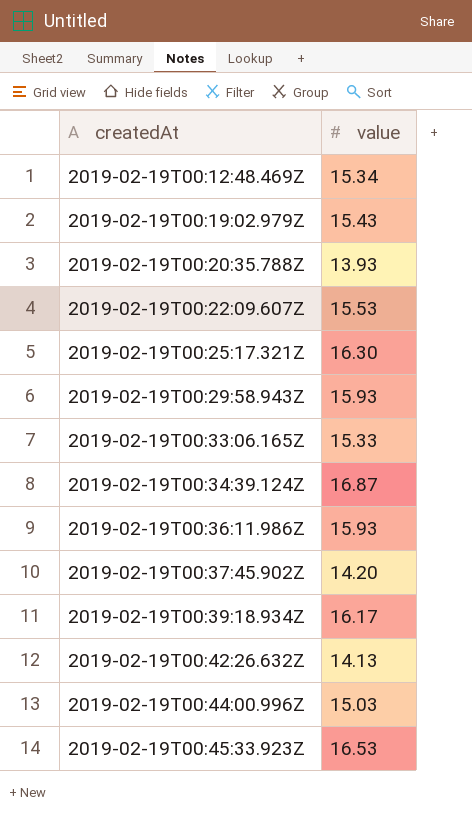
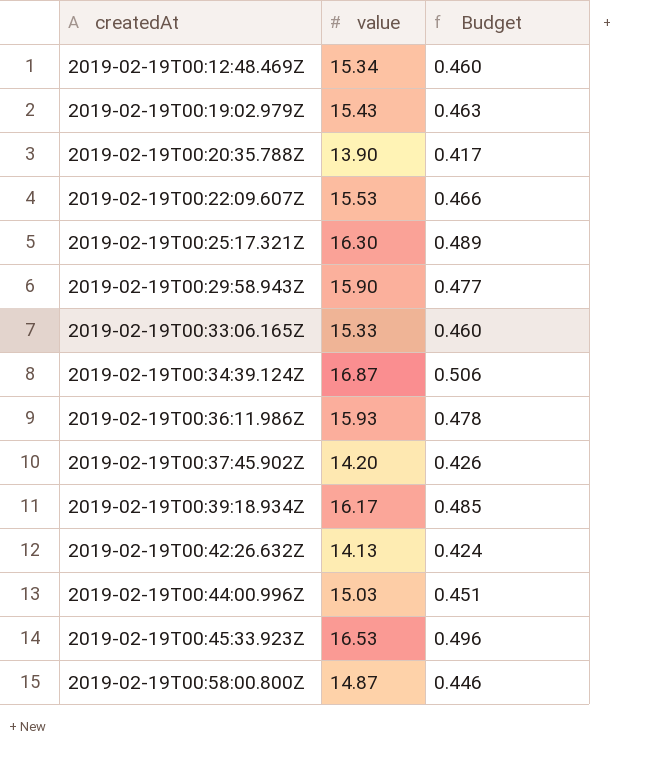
column Budget | formula: none -> [value] * 0.03
2019-02-19T00:20:35.788Z | value: 13.93 -> 13.90
2019-02-19T00:29:58.943Z | value: 15.93 -> 15.90
row 2019-02-19T00:58:00.800Z: none -> 14.87 | 0.446

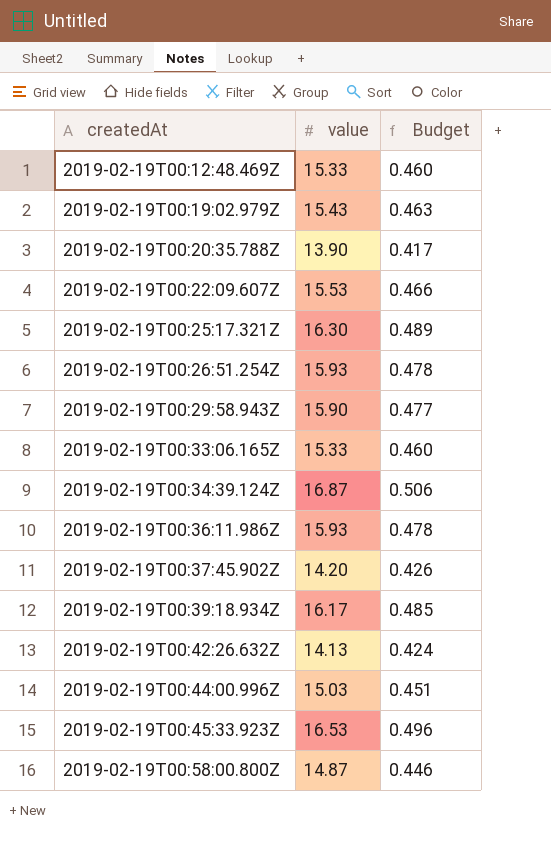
2019-02-19T00:12:48.469Z | value: 15.34 -> 15.33
row 2019-02-19T00:26:51.254Z: none -> 15.93 | 0.478

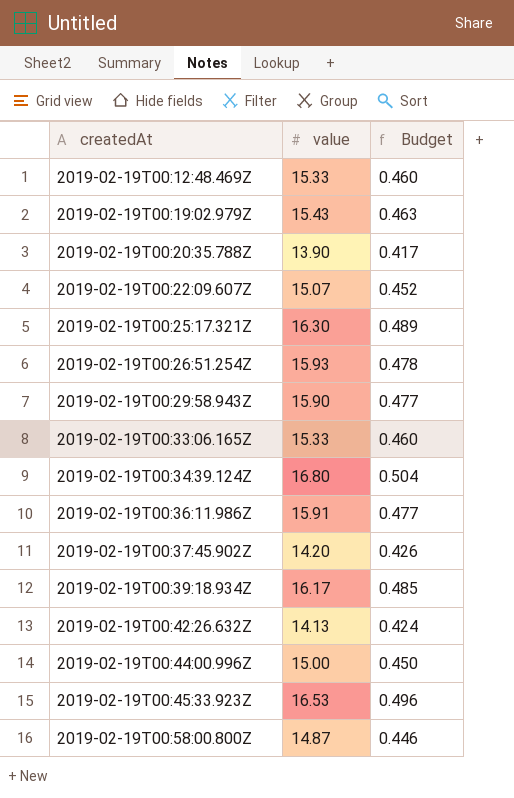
2019-02-19T00:22:09.607Z | value: 15.53 -> 15.07
2019-02-19T00:22:09.607Z | Budget: 0.466 -> 0.452
2019-02-19T00:34:39.124Z | value: 16.87 -> 16.80
2019-02-19T00:34:39.124Z | Budget: 0.506 -> 0.504
2019-02-19T00:36:11.986Z | value: 15.93 -> 15.91
2019-02-19T00:36:11.986Z | Budget: 0.478 -> 0.477
2019-02-19T00:44:00.996Z | value: 15.03 -> 15.00
2019-02-19T00:44:00.996Z | Budget: 0.451 -> 0.450

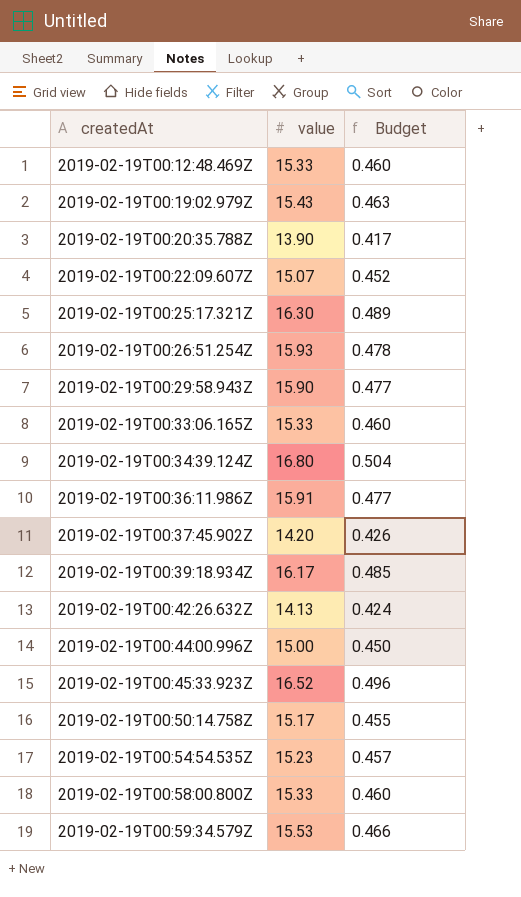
2019-02-19T00:45:33.923Z | value: 16.53 -> 16.52
row 2019-02-19T00:50:14.758Z: none -> 15.17 | 0.455
row 2019-02-19T00:54:54.535Z: none -> 15.23 | 0.457
2019-02-19T00:58:00.800Z | value: 14.87 -> 15.33
2019-02-19T00:58:00.800Z | Budget: 0.446 -> 0.460
row 2019-02-19T00:59:34.579Z: none -> 15.53 | 0.466

